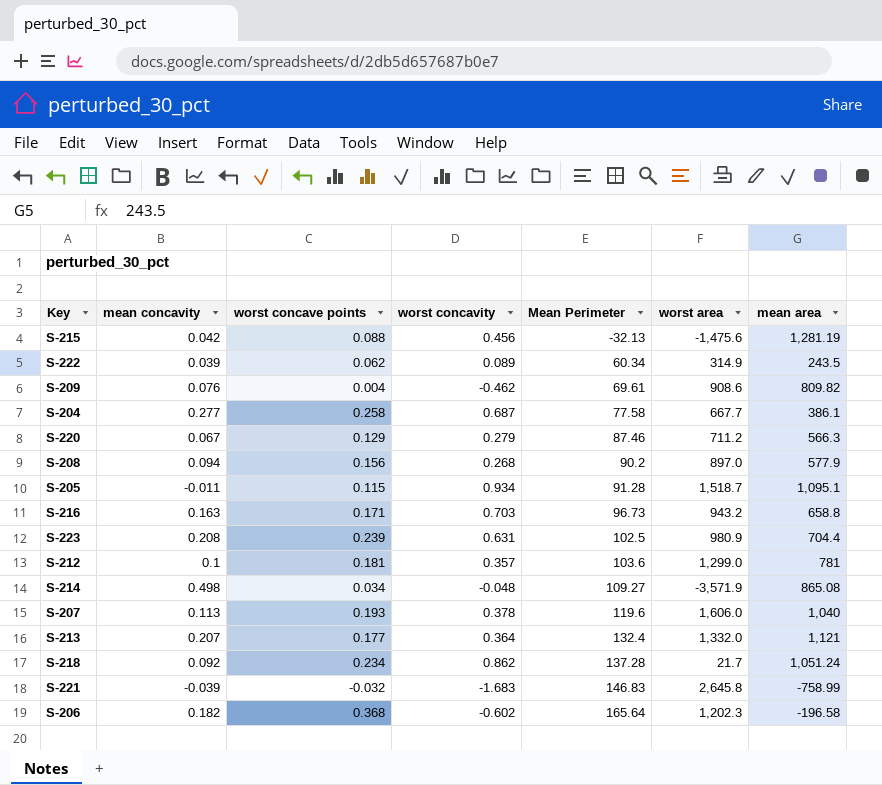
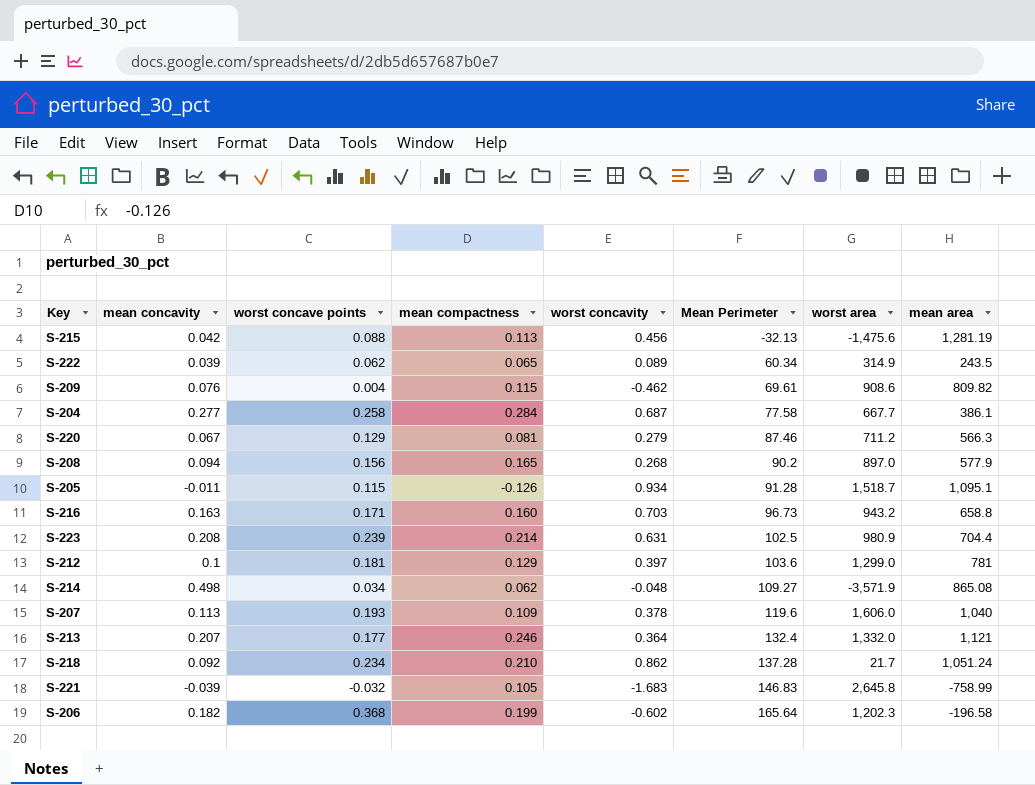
column mean compactness | position: none -> 4
S-212 | worst concavity: 0.357 -> 0.397

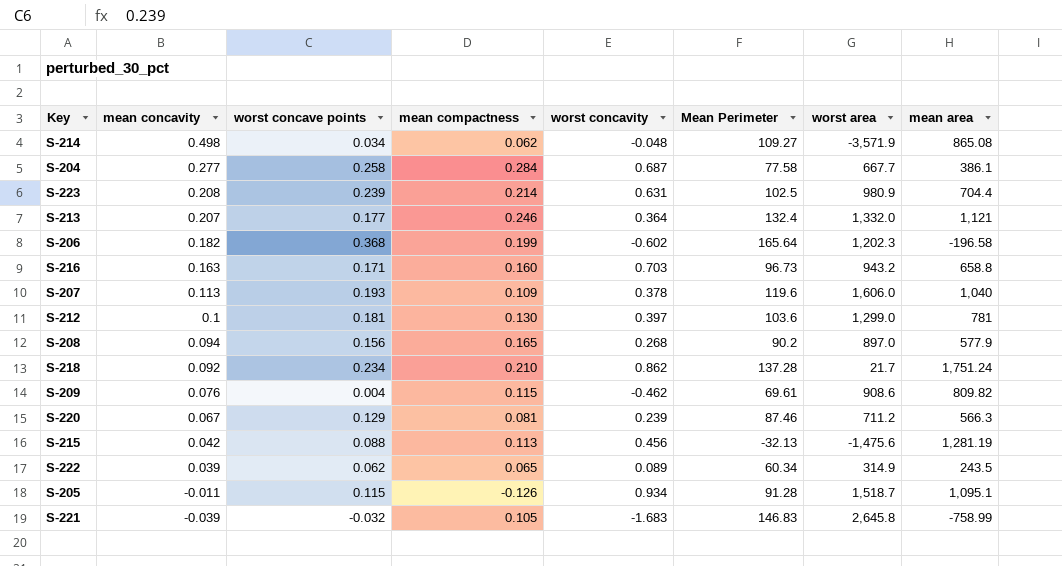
row order: Mean Perimeter ascending -> mean concavity descending
S-212 | mean compactness: 0.129 -> 0.130
S-218 | mean area: 1,051.24 -> 1,751.24
S-220 | worst concavity: 0.279 -> 0.239

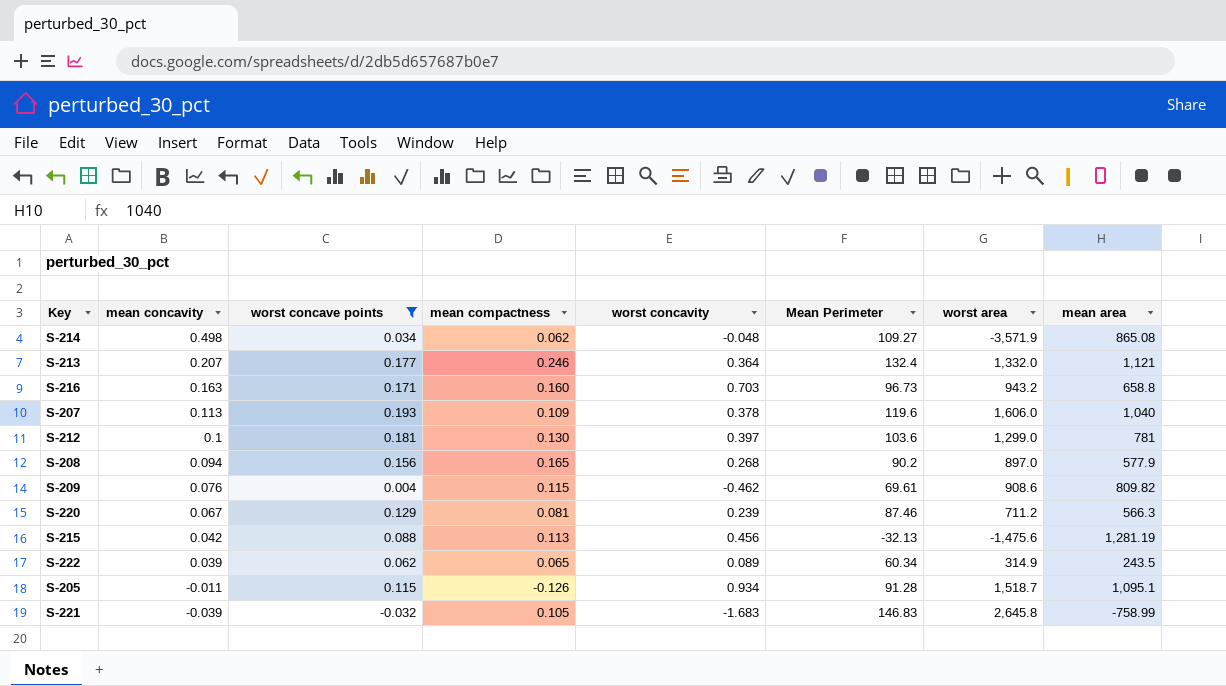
filter: none -> worst concave points <= 0.193

